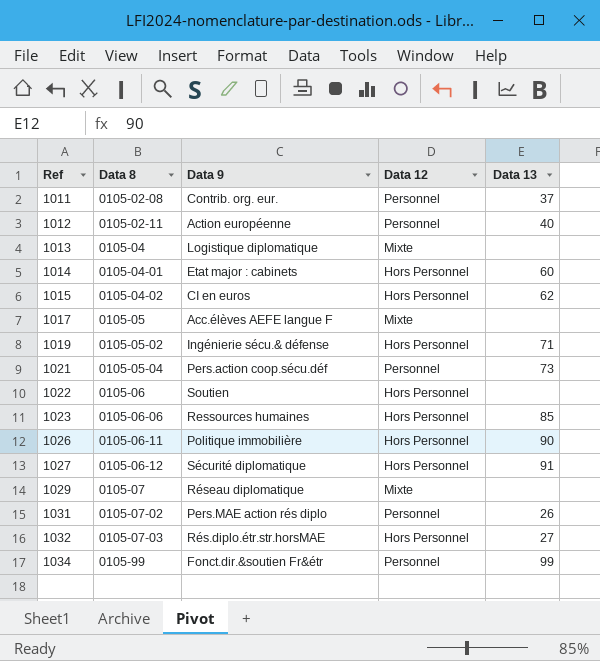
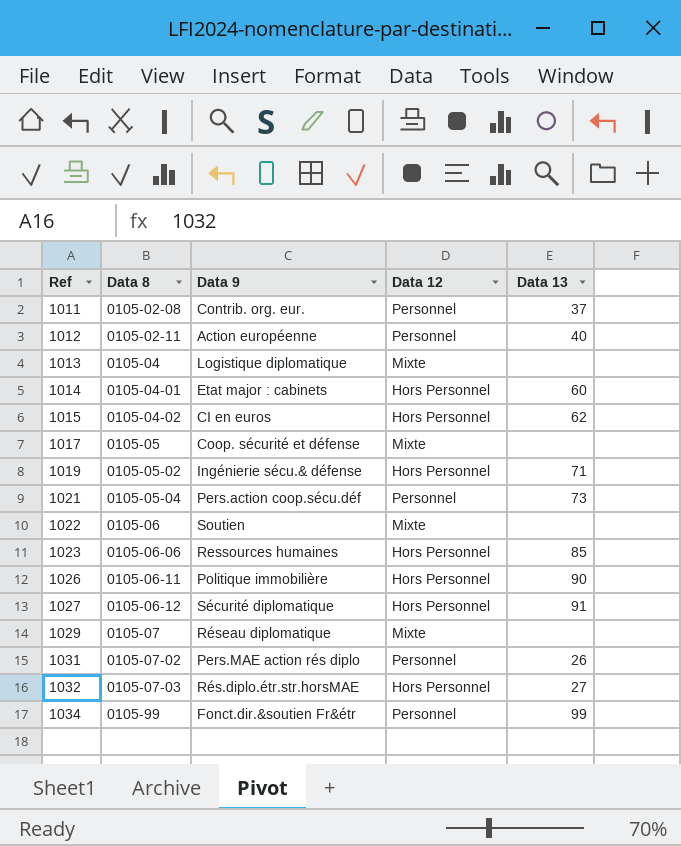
1017 | Data 9: Acc.élèves AEFE langue F -> Coop. sécurité et défense
1022 | Data 12: Hors Personnel -> Mixte

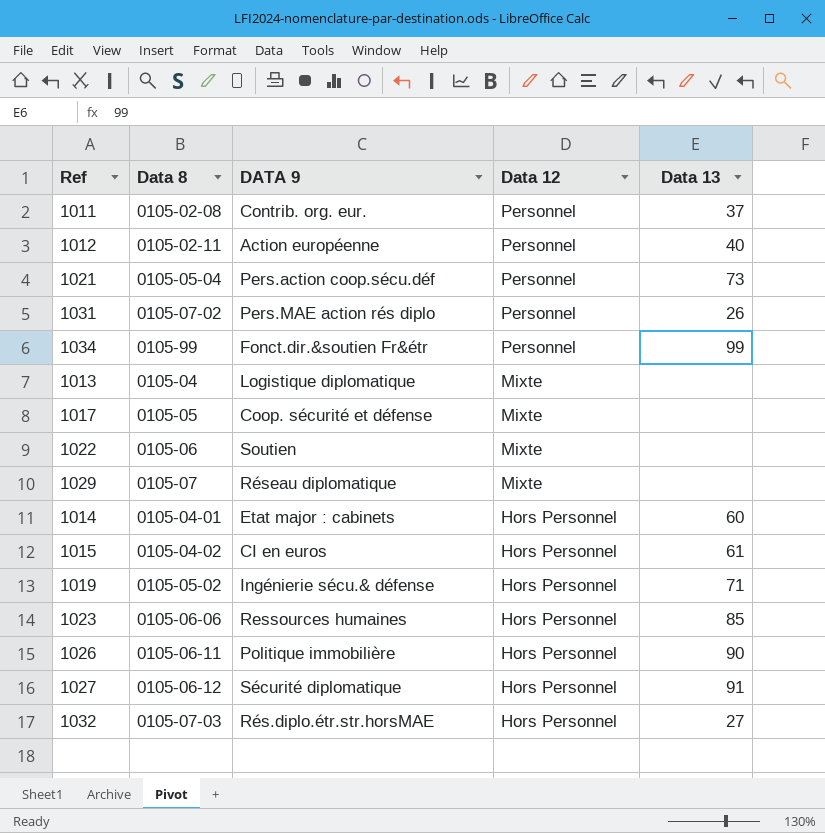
row order: Ref ascending -> Data 12 descending
column name: Data 9 -> DATA 9
1015 | Data 13: 62 -> 61

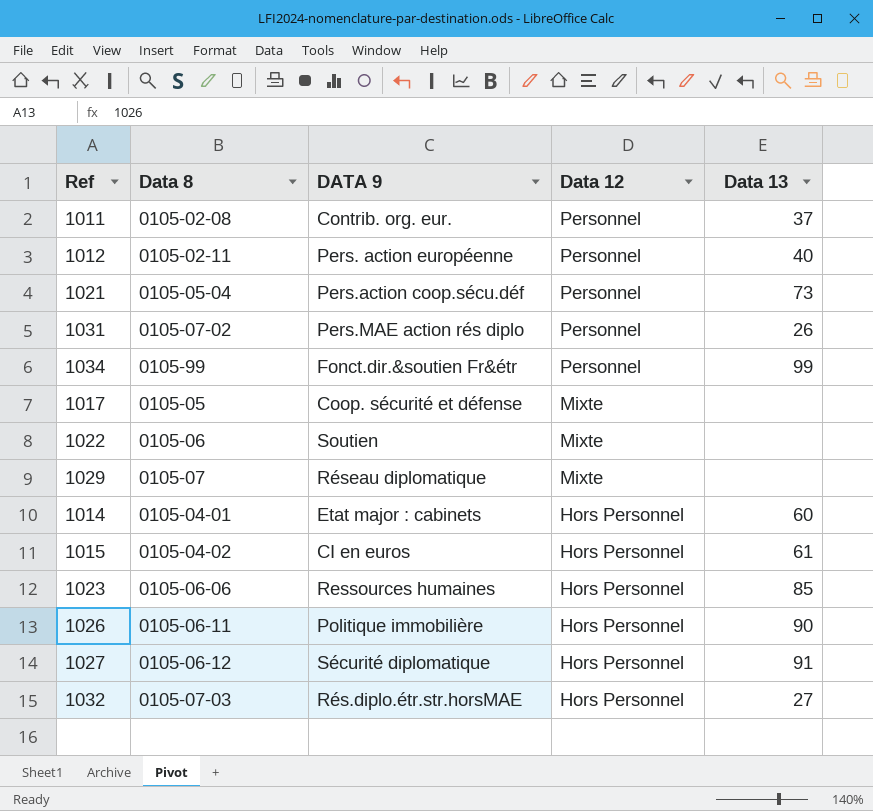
row 1013: 0105-04 | Logistique diplomatique | Mixte | none -> none
row 1019: 0105-05-02 | Ingénierie sécu.& défense | Hors Personnel | 71 -> none
1012 | DATA 9: Action européenne -> Pers. action européenne

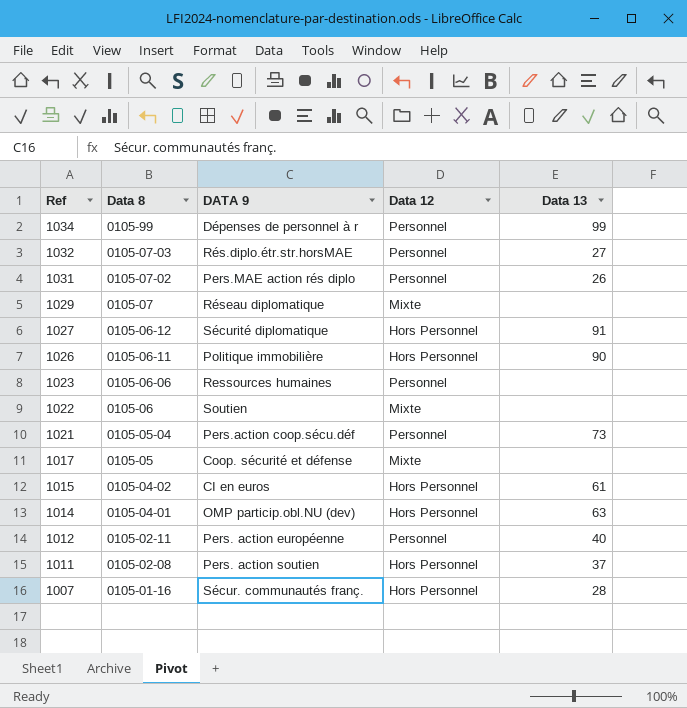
row order: Data 12 descending -> Ref descending
1034 | DATA 9: Fonct.dir.&soutien Fr&étr -> Dépenses de personnel à r
1032 | Data 12: Hors Personnel -> Personnel
1023 | Data 12: Hors Personnel -> Personnel
1023 | Data 13: 85 -> none
1014 | DATA 9: Etat major : cabinets -> OMP particip.obl.NU (dev)
1014 | Data 13: 60 -> 63
1011 | DATA 9: Contrib. org. eur. -> Pers. action soutien
1011 | Data 12: Personnel -> Hors Personnel
row 1007: none -> 0105-01-16 | Sécur. communautés franç. | Hors Personnel | 28

